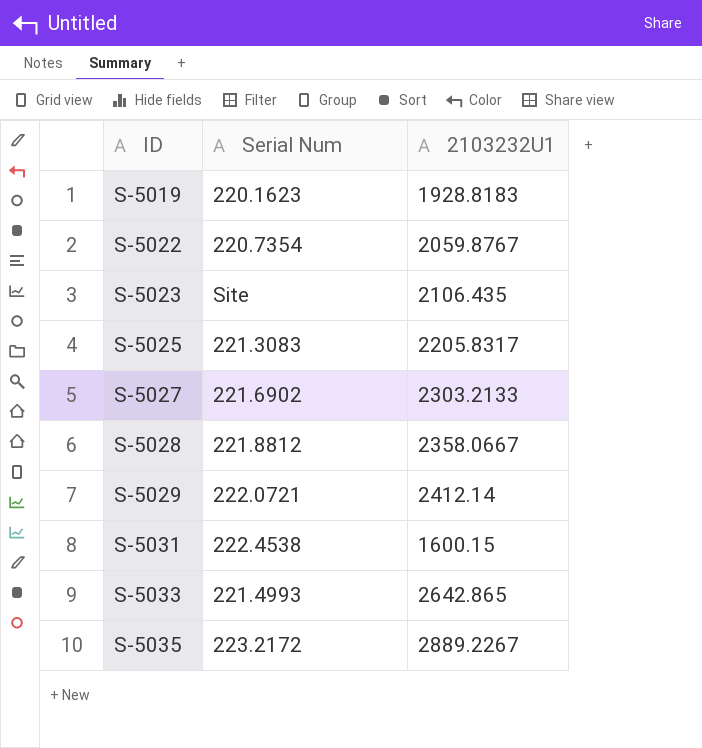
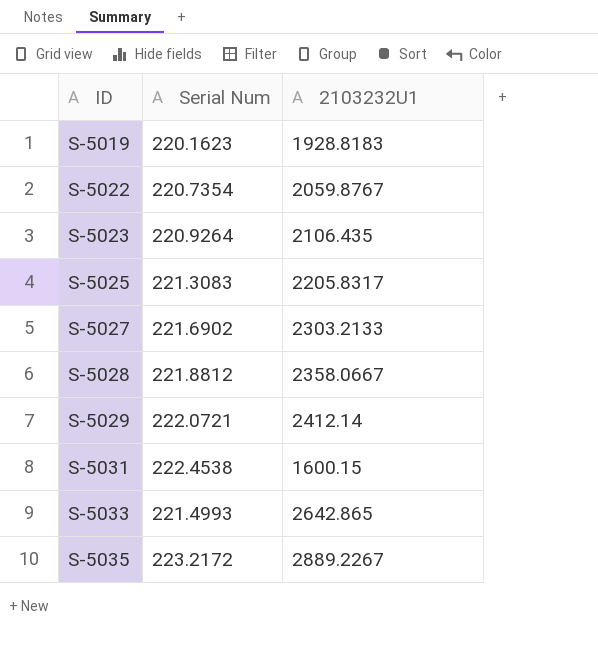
S-5023 | Serial Num: Site -> 220.9264

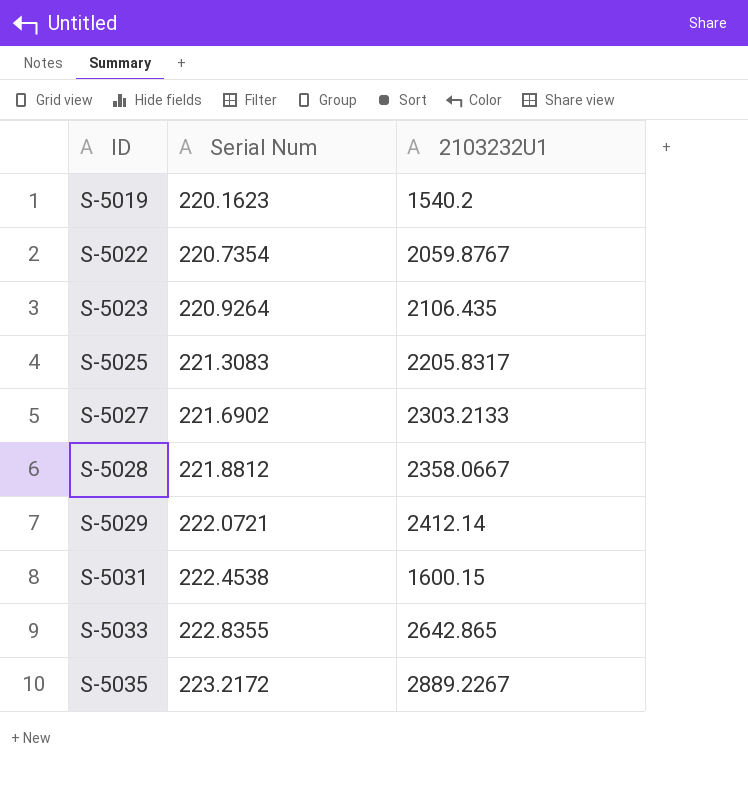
S-5019 | 2103232U1: 1928.8183 -> 1540.2
S-5033 | Serial Num: 221.4993 -> 222.8355

